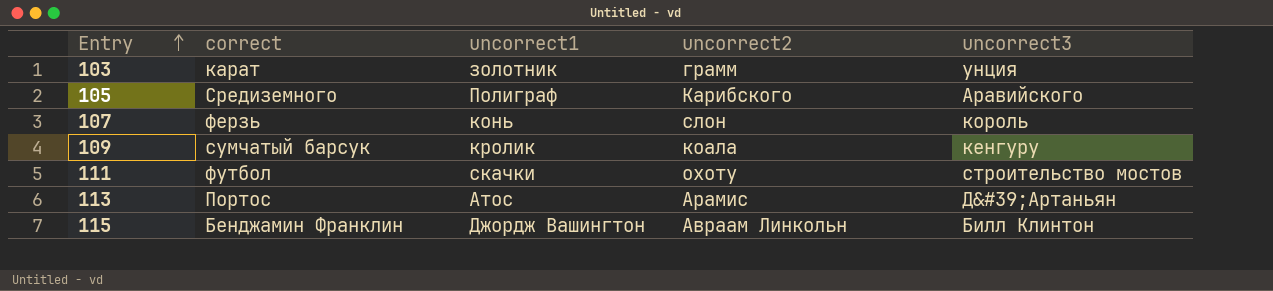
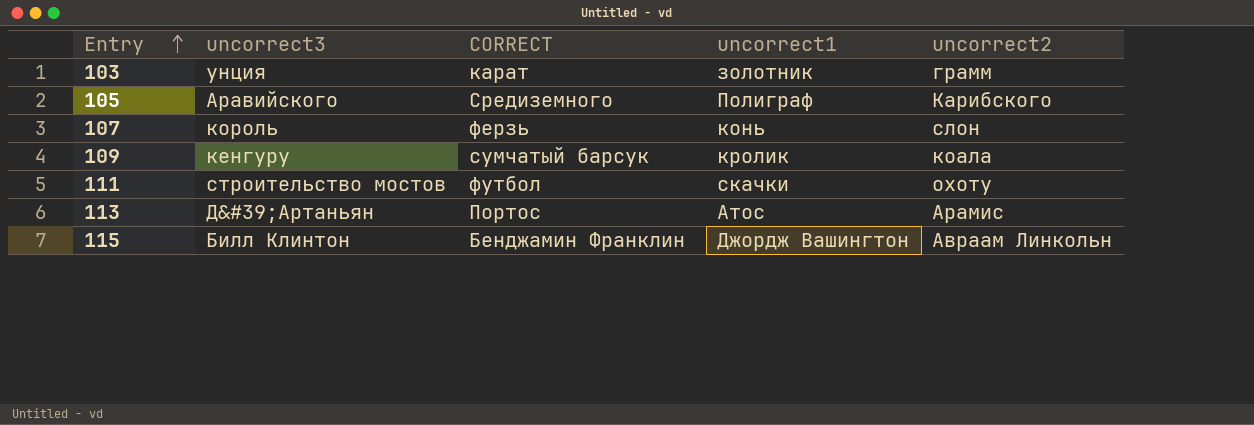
column uncorrect3 | position: 5 -> 2
column name: correct -> CORRECT

